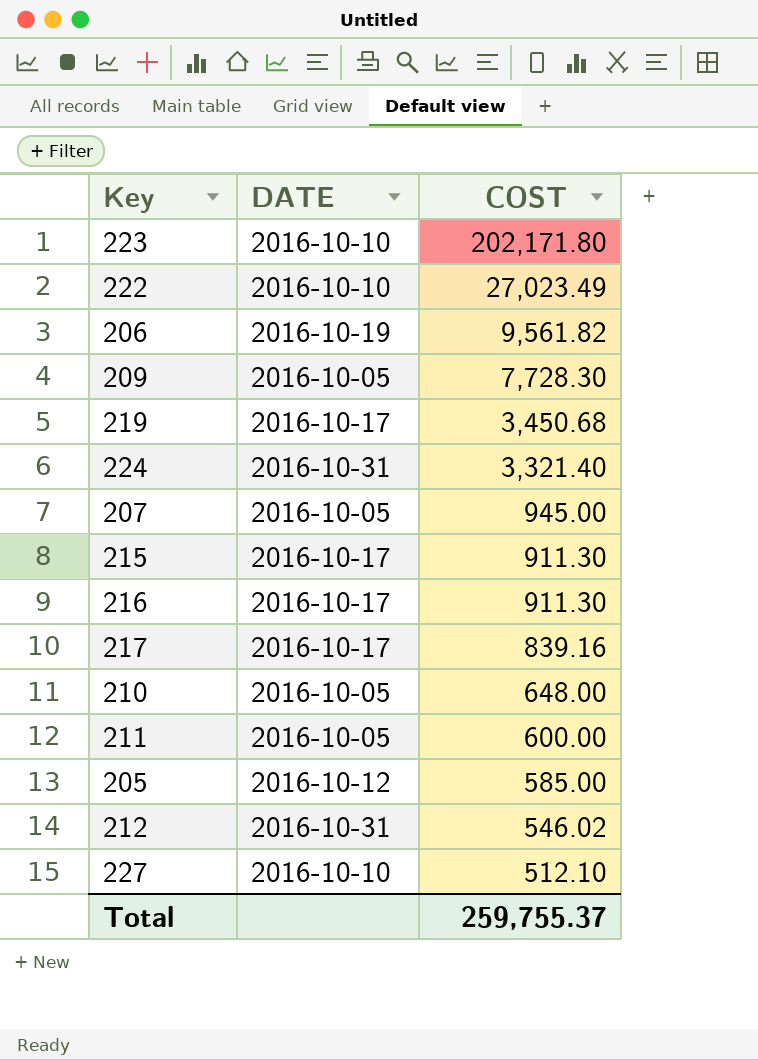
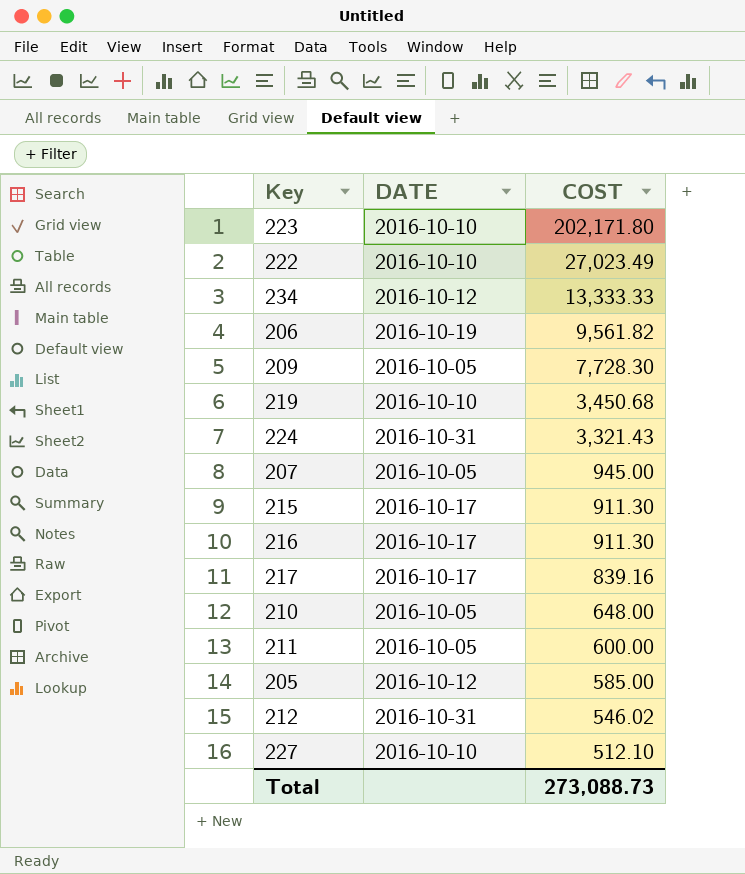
row 234: none -> 2016-10-12 | 13,333.33
219 | DATE: 2016-10-17 -> 2016-10-10
224 | COST: 3,321.40 -> 3,321.43
Total | COST: 259,755.37 -> 273,088.73

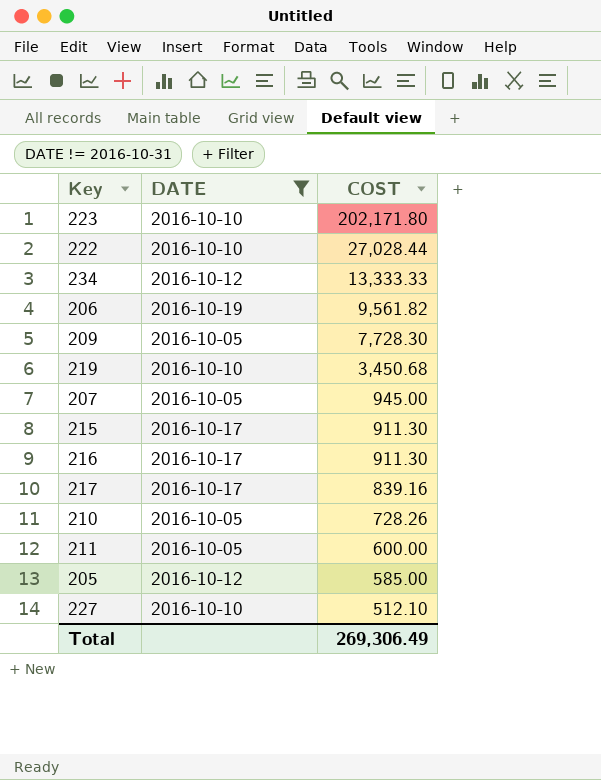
filter: none -> DATE != 2016-10-31
222 | COST: 27,023.49 -> 27,028.44
210 | COST: 648.00 -> 728.26
Total | COST: 273,088.73 -> 269,306.49

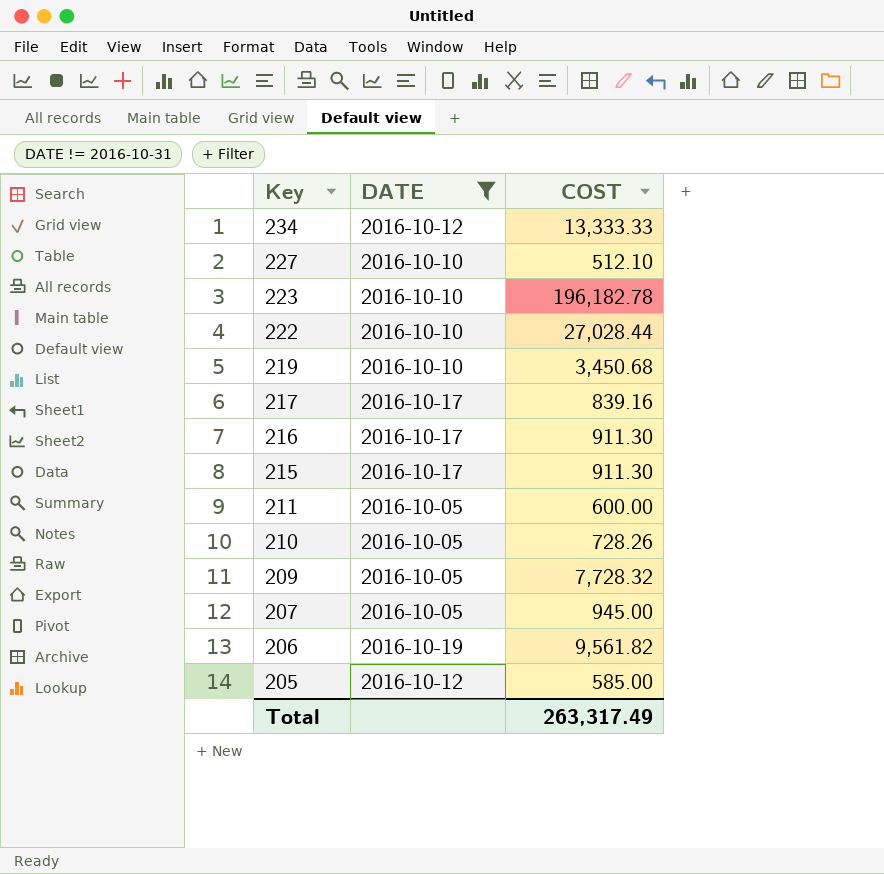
row order: COST descending -> Key descending
223 | COST: 202,171.80 -> 196,182.78
209 | COST: 7,728.30 -> 7,728.32
Total | COST: 269,306.49 -> 263,317.49

